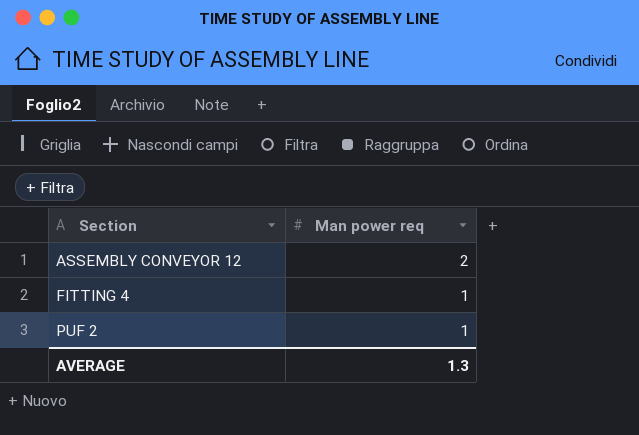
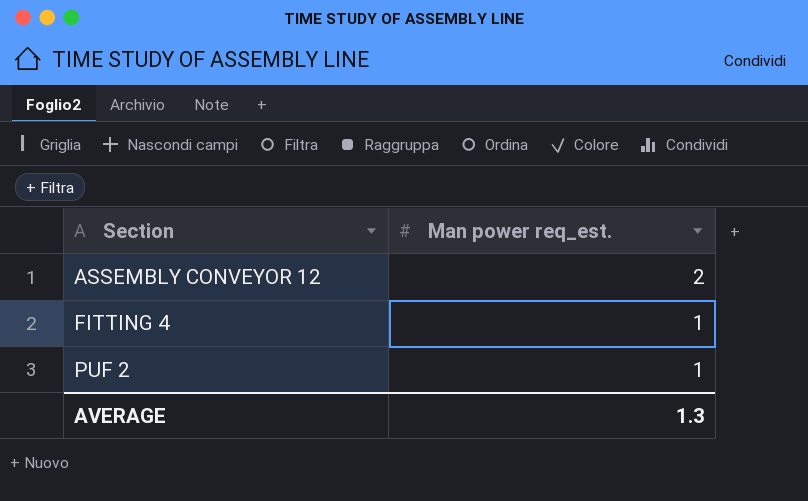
column name: Man power req -> Man power req_est.

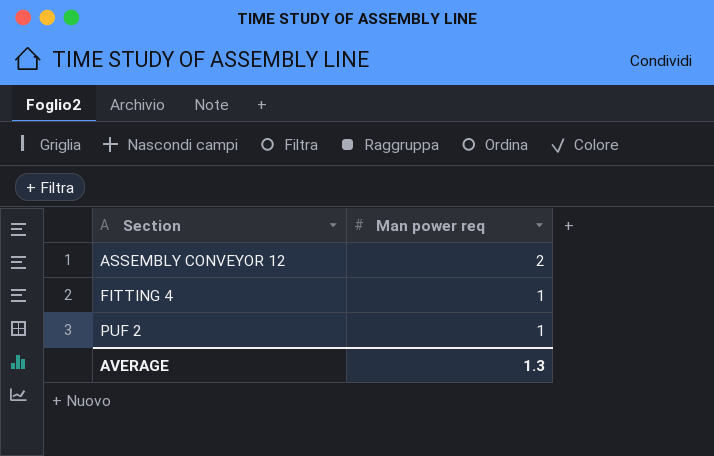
column name: Man power req_est. -> Man power req

